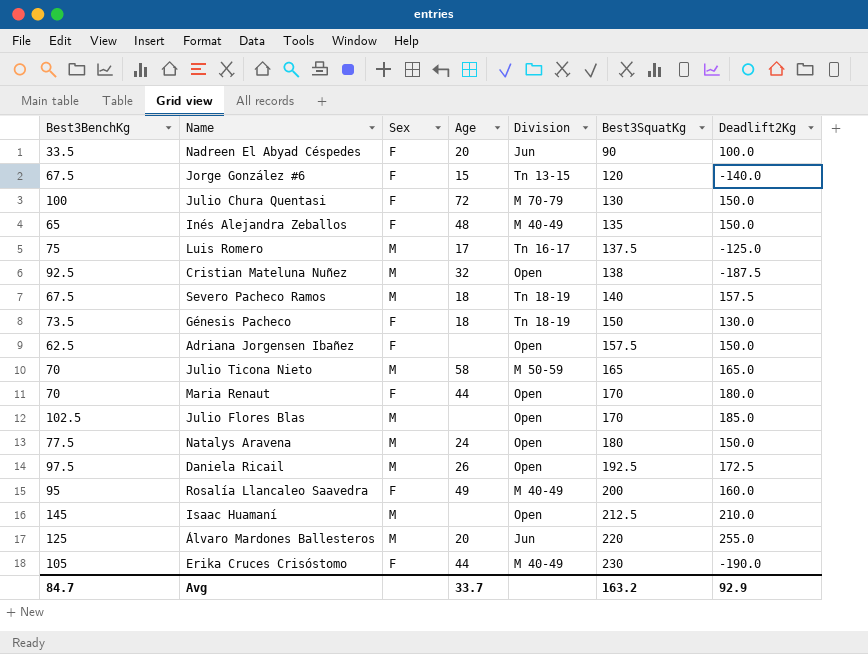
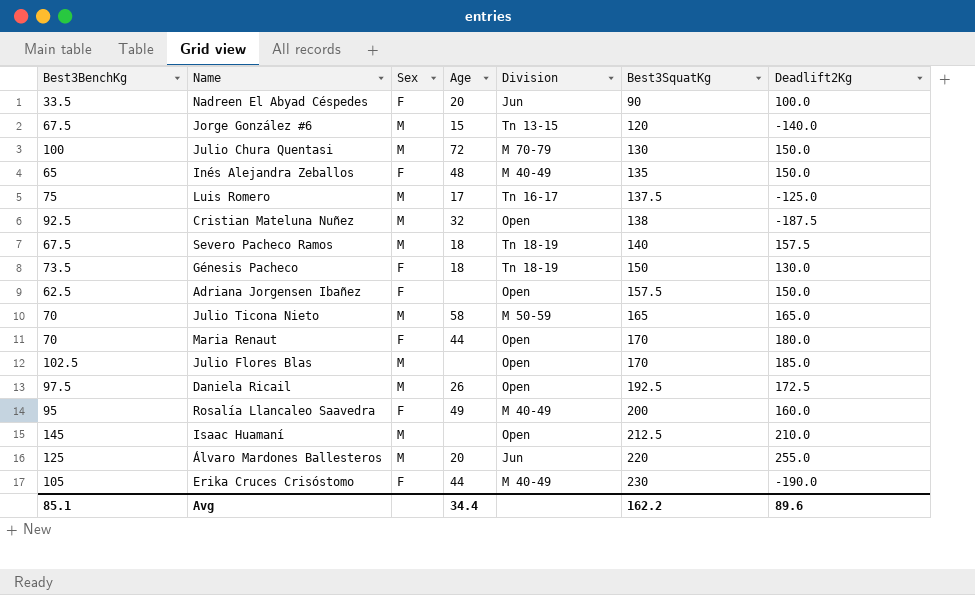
row Natalys Aravena: 77.5 | M | 24 | Open | 180 | 150.0 -> none
Jorge González #6 | Sex: F -> M
Julio Chura Quentasi | Sex: F -> M
Avg | Best3BenchKg: 84.7 -> 85.1
Avg | Age: 33.7 -> 34.4
Avg | Best3SquatKg: 163.2 -> 162.2
Avg | Deadlift2Kg: 92.9 -> 89.6

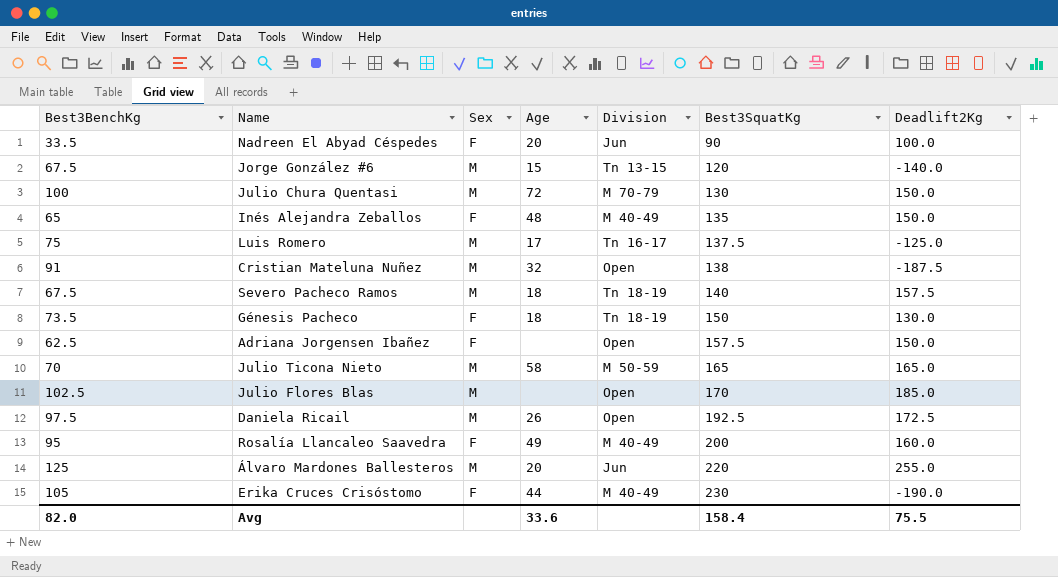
row Maria Renaut: 70 | F | 44 | Open | 170 | 180.0 -> none
row Isaac Huamaní: 145 | M | none | Open | 212.5 | 210.0 -> none
Cristian Mateluna Nuñez | Best3BenchKg: 92.5 -> 91
Avg | Best3BenchKg: 85.1 -> 82.0
Avg | Age: 34.4 -> 33.6
Avg | Best3SquatKg: 162.2 -> 158.4
Avg | Deadlift2Kg: 89.6 -> 75.5

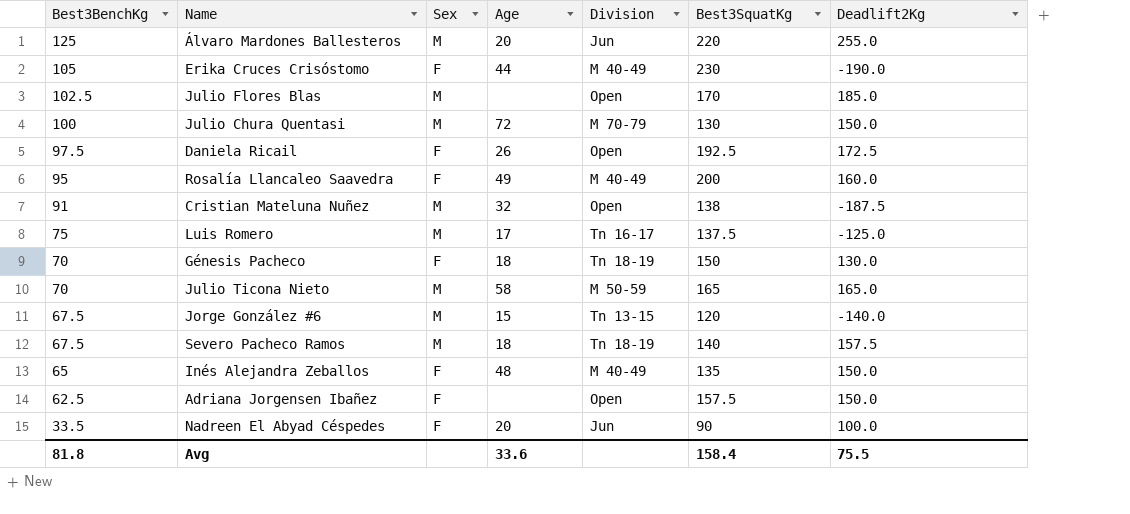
row order: Best3SquatKg ascending -> Best3BenchKg descending
Daniela Ricail | Sex: M -> F
Génesis Pacheco | Best3BenchKg: 73.5 -> 70
Avg | Best3BenchKg: 82.0 -> 81.8

